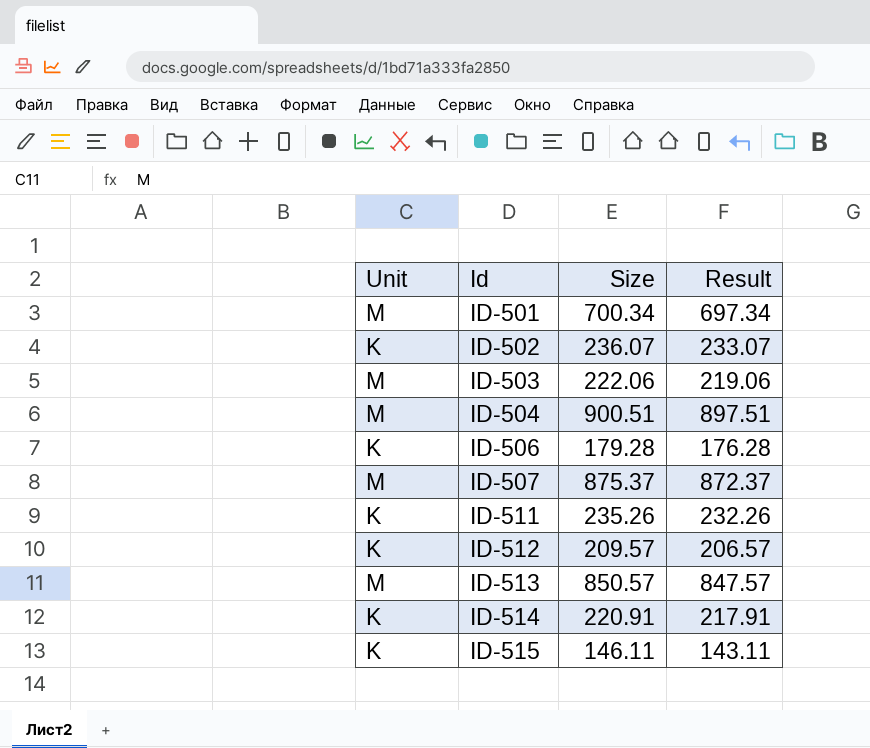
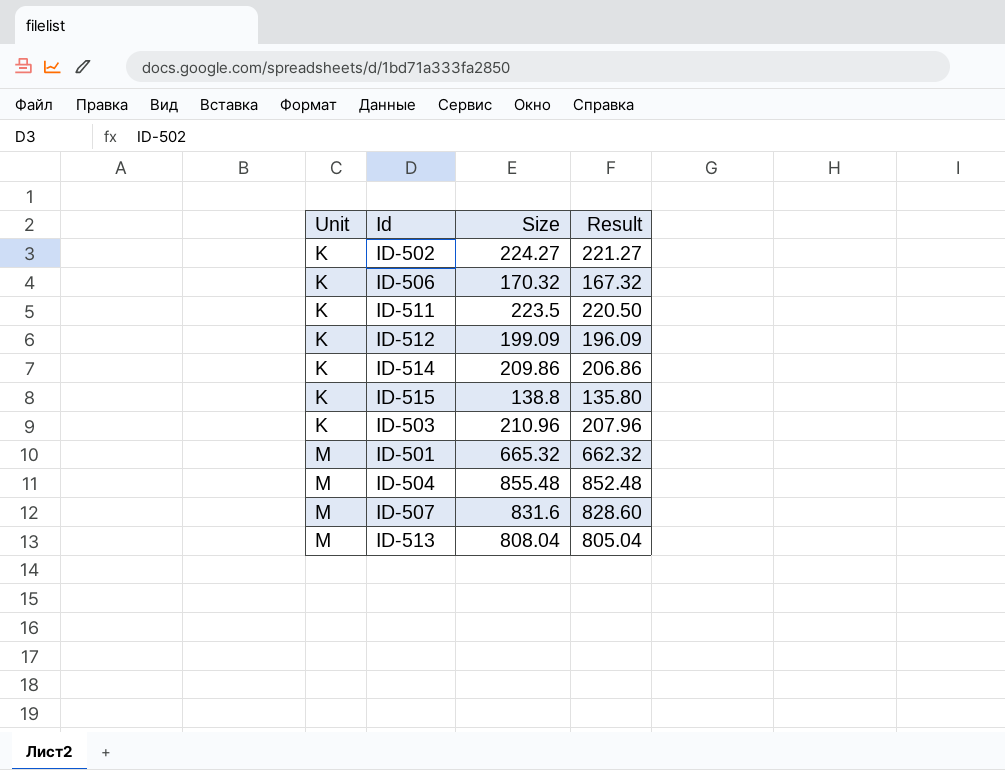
row order: Id ascending -> Unit ascending
ID-502 | Size: 236.07 -> 224.27
ID-502 | Result: 233.07 -> 221.27
ID-506 | Size: 179.28 -> 170.32
ID-506 | Result: 176.28 -> 167.32
ID-511 | Size: 235.26 -> 223.5
ID-511 | Result: 232.26 -> 220.50
ID-512 | Size: 209.57 -> 199.09
ID-512 | Result: 206.57 -> 196.09
ID-514 | Size: 220.91 -> 209.86
ID-514 | Result: 217.91 -> 206.86
ID-515 | Size: 146.11 -> 138.8
ID-515 | Result: 143.11 -> 135.80
ID-503 | Unit: M -> K
ID-503 | Size: 222.06 -> 210.96
ID-503 | Result: 219.06 -> 207.96
ID-501 | Size: 700.34 -> 665.32
ID-501 | Result: 697.34 -> 662.32
ID-504 | Size: 900.51 -> 855.48
ID-504 | Result: 897.51 -> 852.48
ID-507 | Size: 875.37 -> 831.6
ID-507 | Result: 872.37 -> 828.60
ID-513 | Size: 850.57 -> 808.04
ID-513 | Result: 847.57 -> 805.04

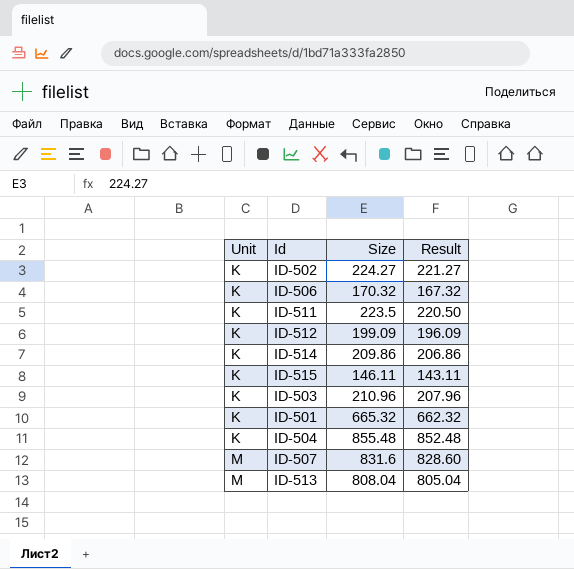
ID-515 | Size: 138.8 -> 146.11
ID-515 | Result: 135.80 -> 143.11
ID-501 | Unit: M -> K
ID-504 | Unit: M -> K

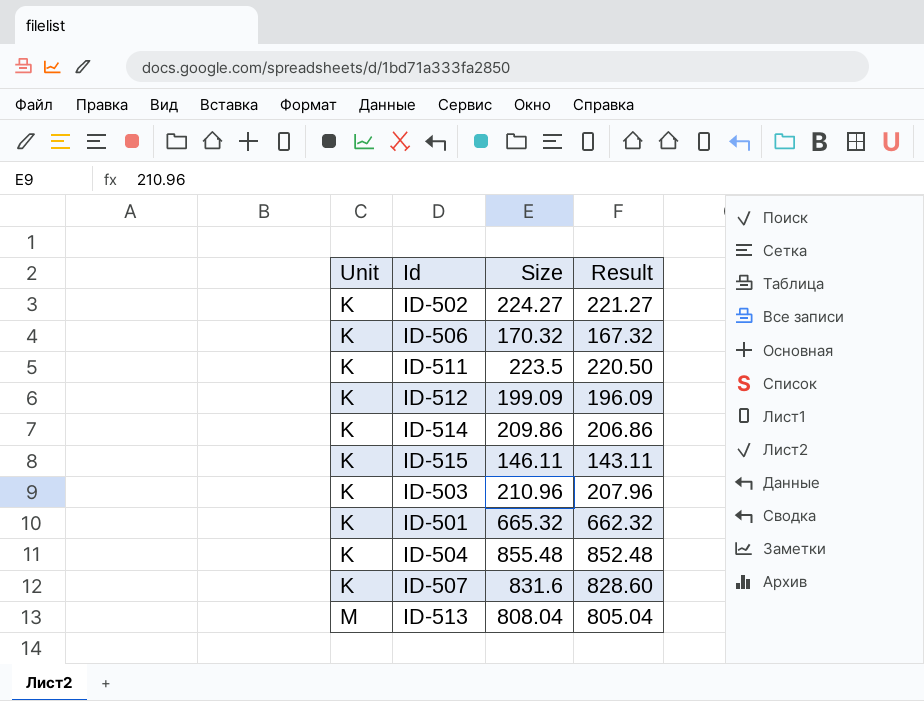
ID-507 | Unit: M -> K

